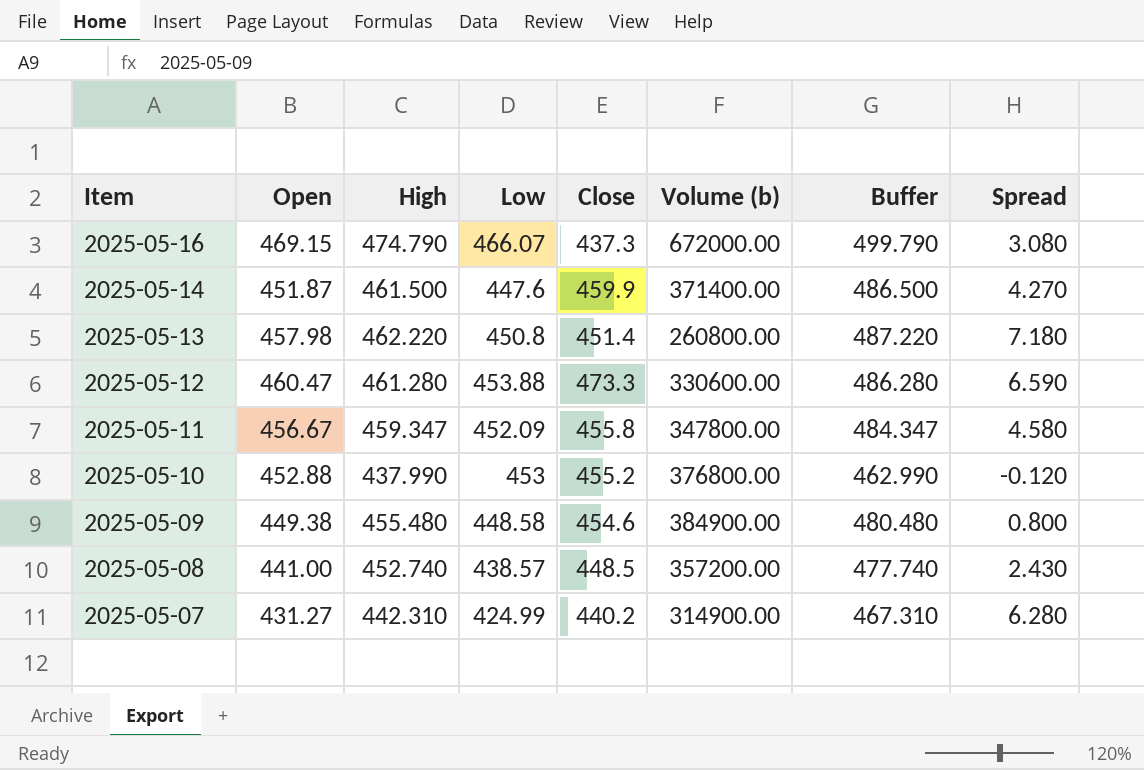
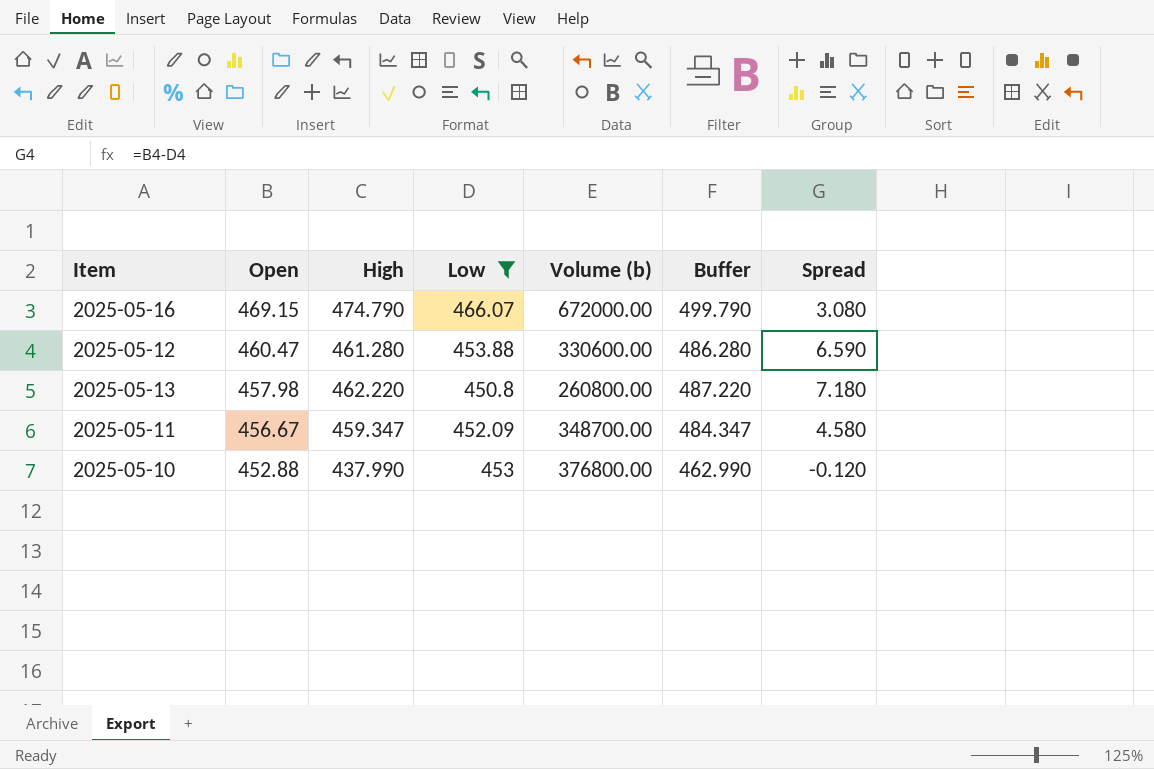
filter: none -> Low >= 450.8
row order: Item descending -> Open descending
column Close | position: 5 -> none
2025-05-11 | Volume (b): 347800.00 -> 348700.00

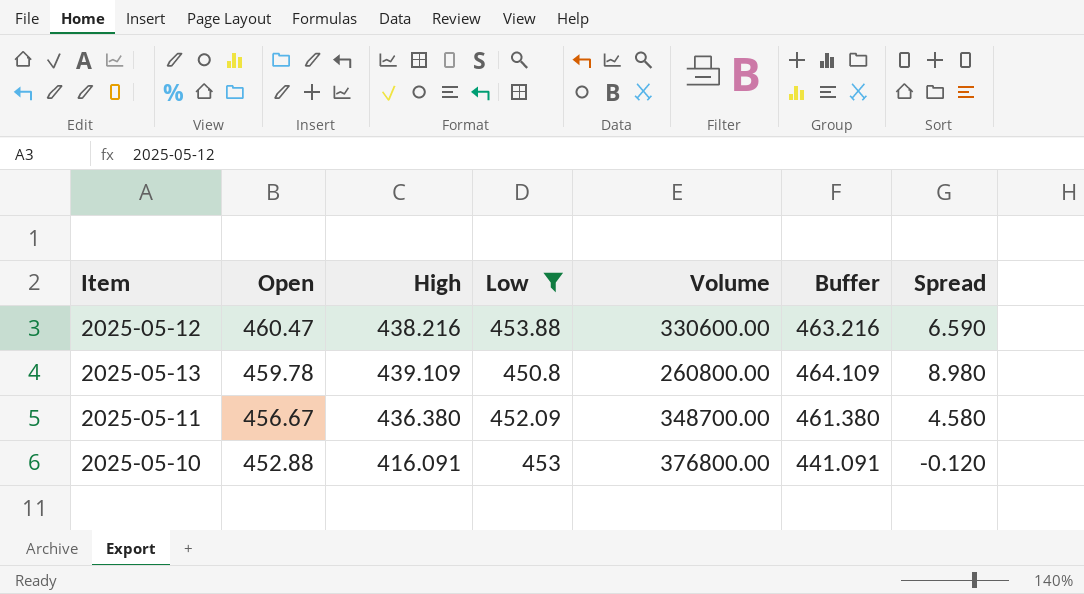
column name: Volume (b) -> Volume
row 2025-05-16: 469.15 | 474.790 | 466.07 | 672000.00 | 499.790 | 3.080 -> none
2025-05-12 | High: 461.280 -> 438.216
2025-05-12 | Buffer: 486.280 -> 463.216
2025-05-13 | Open: 457.98 -> 459.78
2025-05-13 | High: 462.220 -> 439.109
2025-05-13 | Buffer: 487.220 -> 464.109
2025-05-13 | Spread: 7.180 -> 8.980
2025-05-11 | High: 459.347 -> 436.380
2025-05-11 | Buffer: 484.347 -> 461.380
2025-05-10 | High: 437.990 -> 416.091
2025-05-10 | Buffer: 462.990 -> 441.091

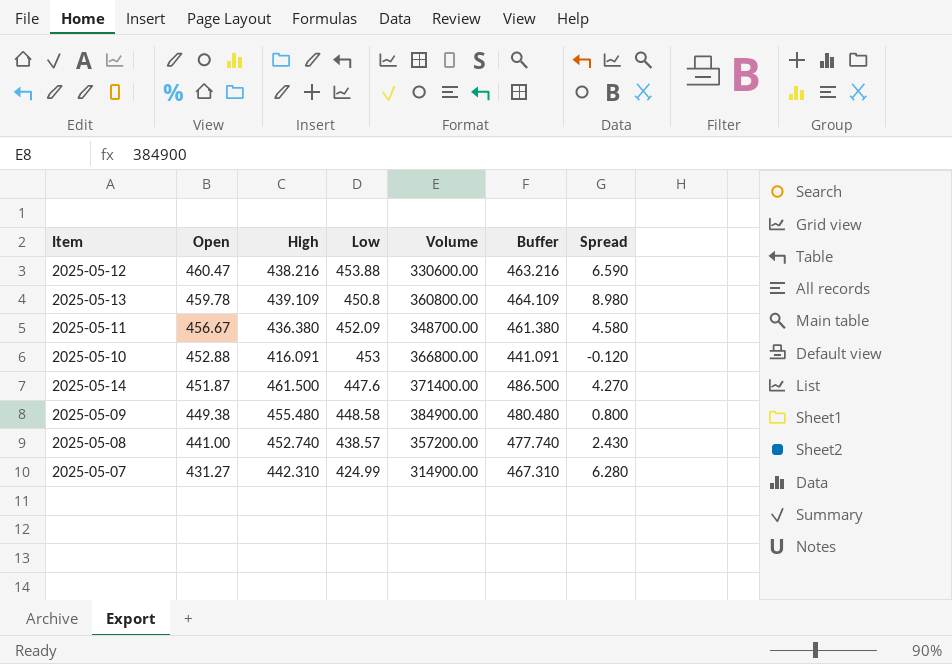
filter: Low >= 450.8 -> none
2025-05-13 | Volume: 260800.00 -> 360800.00
2025-05-10 | Volume: 376800.00 -> 366800.00

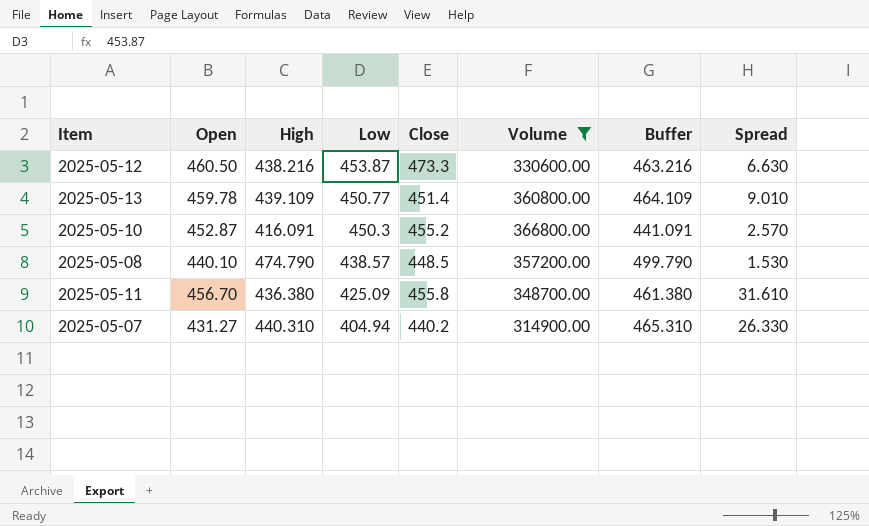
filter: none -> Volume <= 366800.00
row order: Open descending -> Low descending
column Close | position: none -> 5
2025-05-12 | Open: 460.47 -> 460.50
2025-05-12 | Low: 453.88 -> 453.87
2025-05-12 | Spread: 6.590 -> 6.630
2025-05-13 | Low: 450.8 -> 450.77
2025-05-13 | Spread: 8.980 -> 9.010
2025-05-10 | Open: 452.88 -> 452.87
2025-05-10 | Low: 453 -> 450.3
2025-05-10 | Spread: -0.120 -> 2.570
2025-05-08 | Open: 441.00 -> 440.10
2025-05-08 | High: 452.740 -> 474.790
2025-05-08 | Buffer: 477.740 -> 499.790
2025-05-08 | Spread: 2.430 -> 1.530
2025-05-11 | Open: 456.67 -> 456.70
2025-05-11 | Low: 452.09 -> 425.09
2025-05-11 | Spread: 4.580 -> 31.610
2025-05-07 | High: 442.310 -> 440.310
2025-05-07 | Low: 424.99 -> 404.94
2025-05-07 | Buffer: 467.310 -> 465.310
2025-05-07 | Spread: 6.280 -> 26.330

